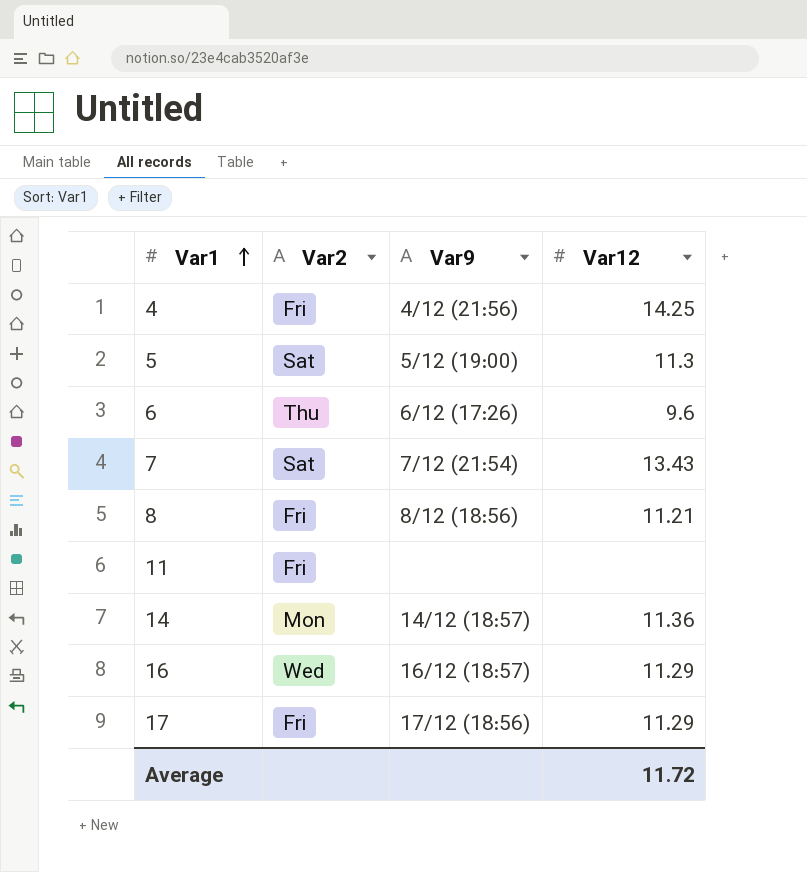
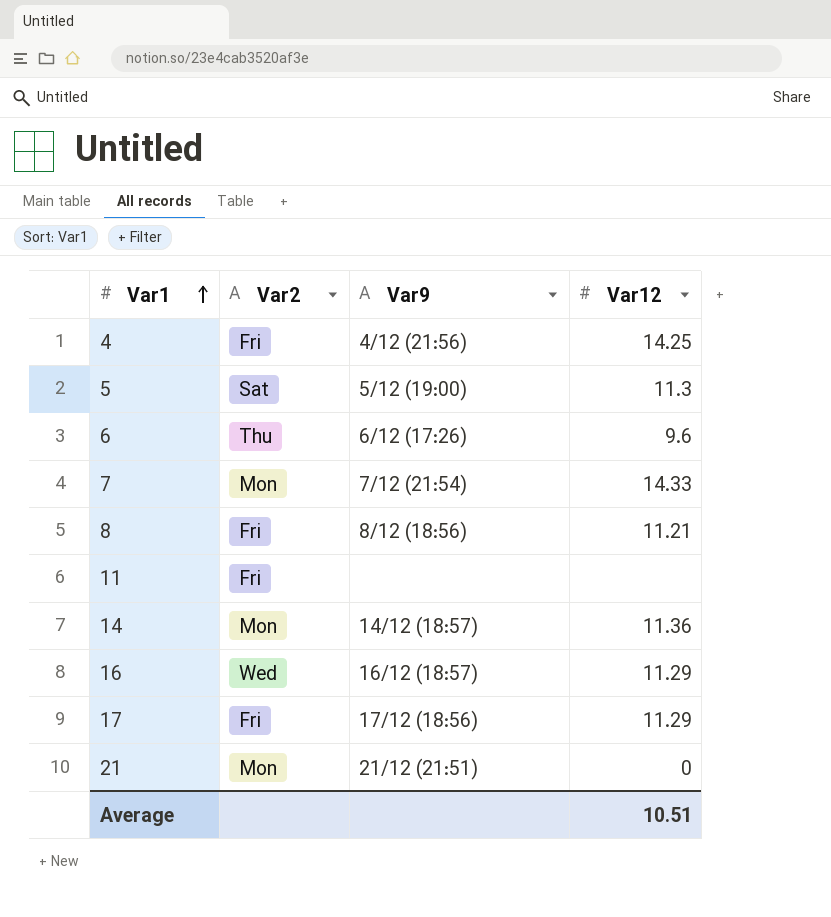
7 | Var2: Sat -> Mon
7 | Var12: 13.43 -> 14.33
row 21: none -> Mon | 21/12 (21:51) | 0
Average | Var12: 11.72 -> 10.51

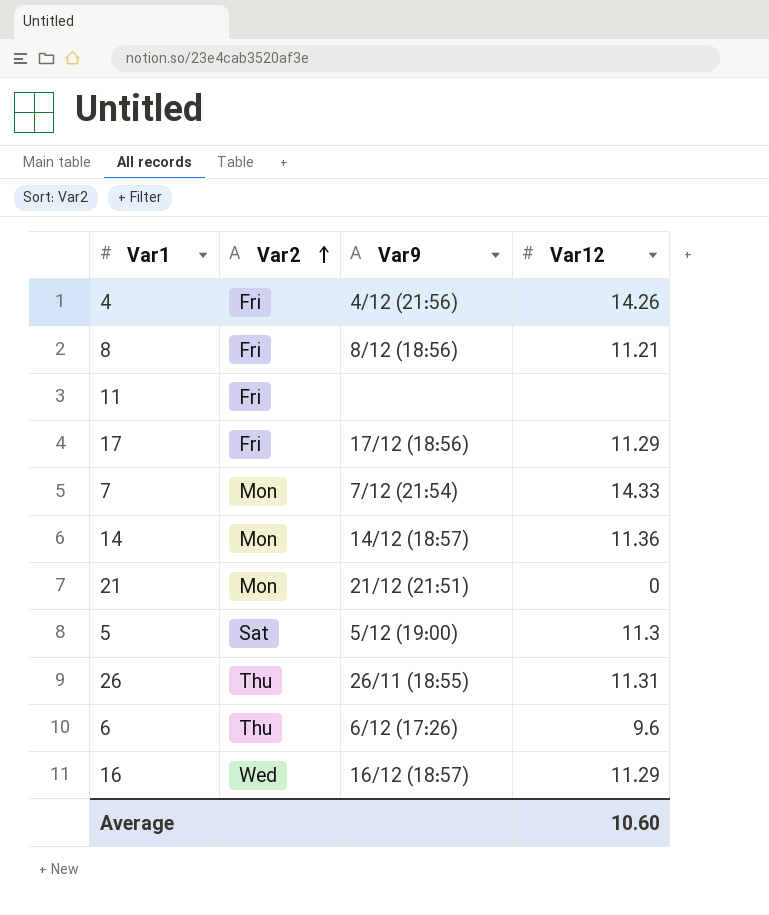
row order: Var1 ascending -> Var2 ascending
4 | Var12: 14.25 -> 14.26
row 26: none -> Thu | 26/11 (18:55) | 11.31
Average | Var12: 10.51 -> 10.60

